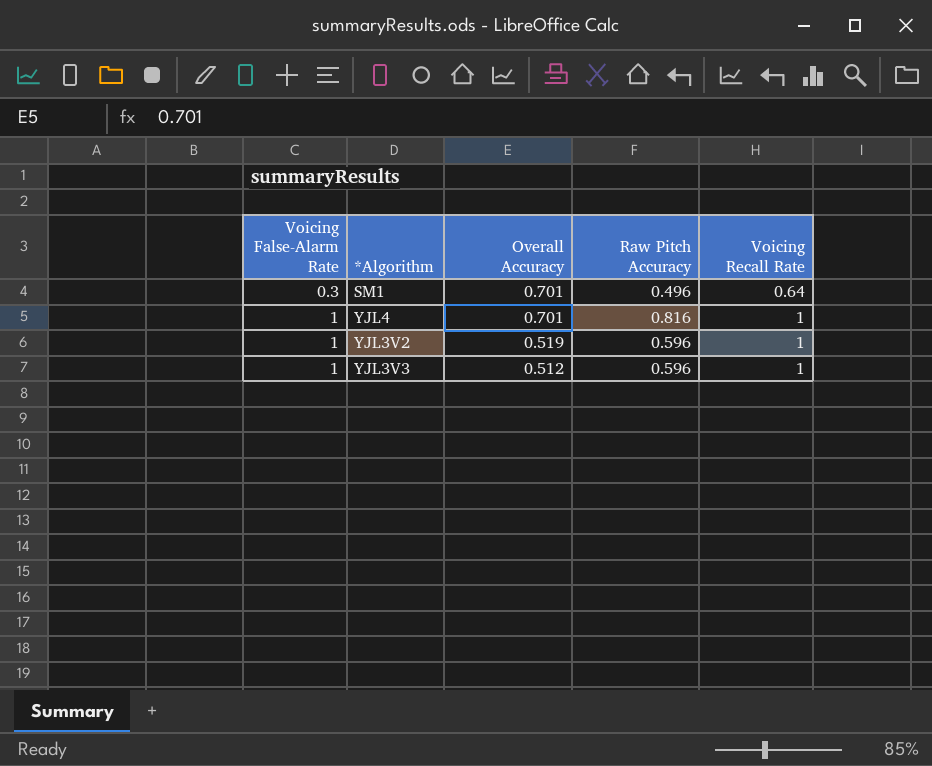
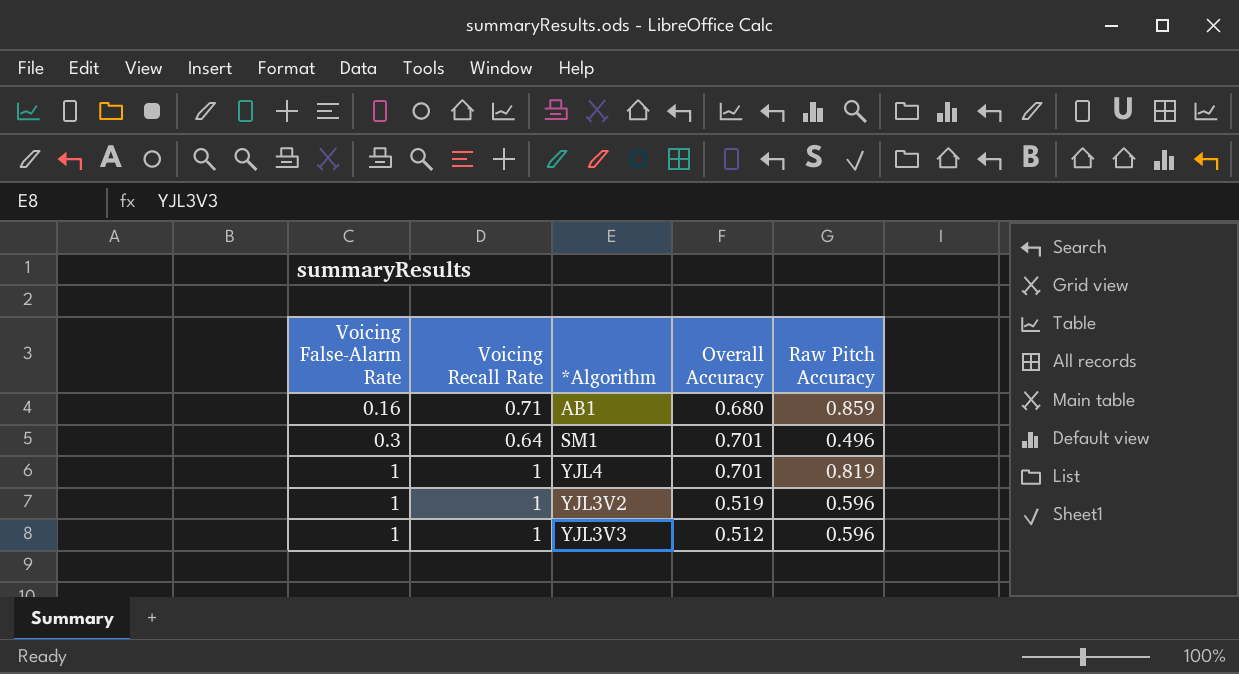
column Voicing Recall Rate | position: 5 -> 2
row AB1: none -> 0.16 | 0.71 | 0.680 | 0.859
YJL4 | Raw Pitch Accuracy: 0.816 -> 0.819

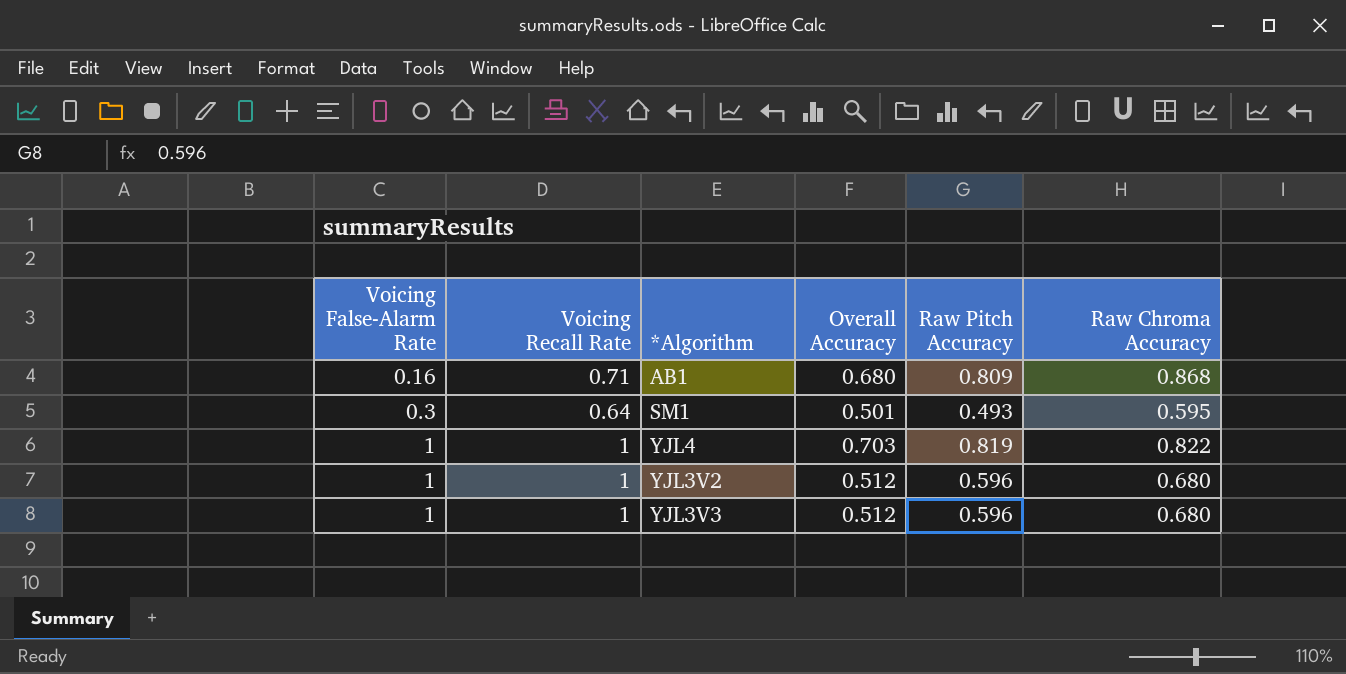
column Raw Chroma Accuracy | position: none -> 6
AB1 | Raw Pitch Accuracy: 0.859 -> 0.809
SM1 | Overall Accuracy: 0.701 -> 0.501
SM1 | Raw Pitch Accuracy: 0.496 -> 0.493
YJL4 | Overall Accuracy: 0.701 -> 0.703
YJL3V2 | Overall Accuracy: 0.519 -> 0.512

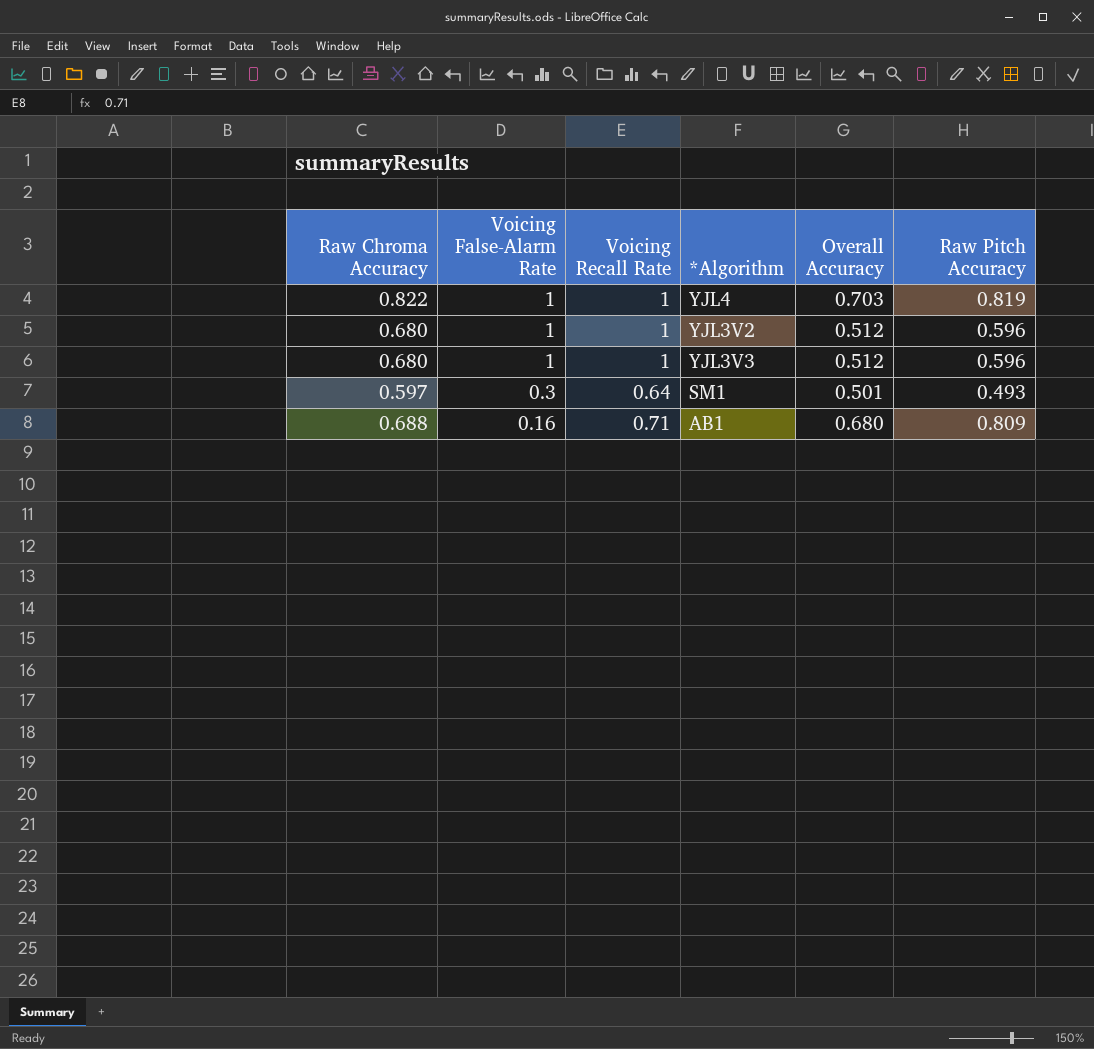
row order: Voicing False-Alarm Rate ascending -> Voicing False-Alarm Rate descending
column Raw Chroma Accuracy | position: 6 -> 1
SM1 | Raw Chroma Accuracy: 0.595 -> 0.597
AB1 | Raw Chroma Accuracy: 0.868 -> 0.688

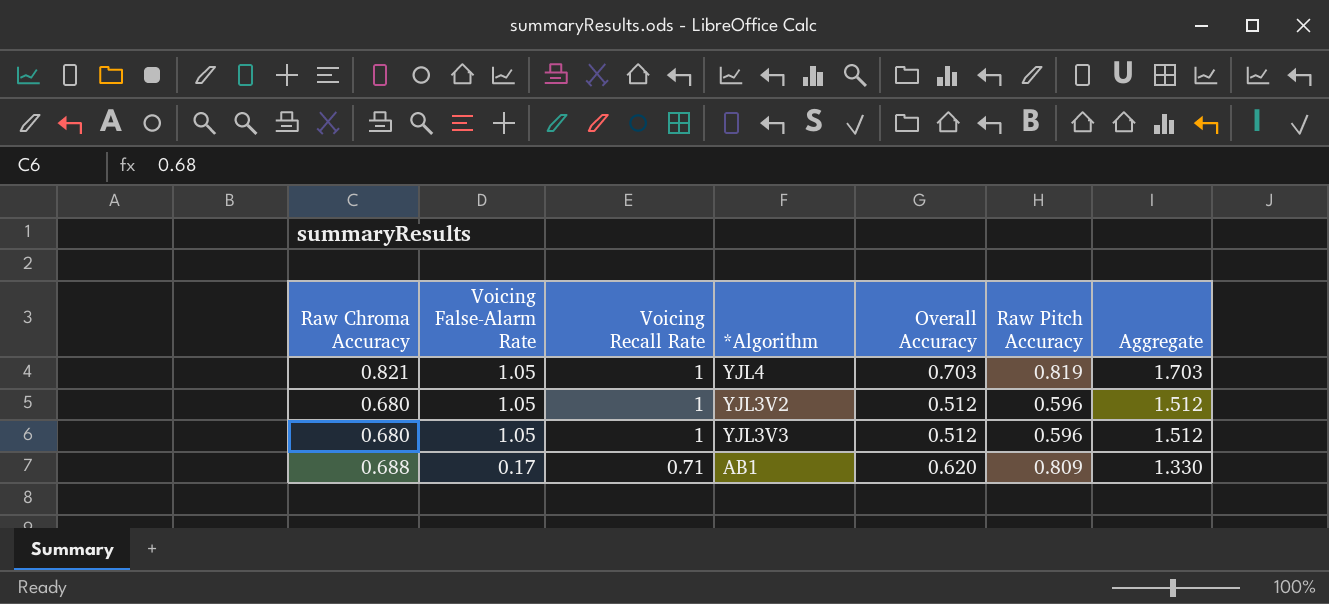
column Aggregate | formula: none -> [Voicing Recall Rate] + [Overall Accuracy]
row SM1: 0.597 | 0.3 | 0.64 | 0.501 | 0.493 -> none
YJL4 | Raw Chroma Accuracy: 0.822 -> 0.821
YJL4 | Voicing False-Alarm Rate: 1 -> 1.05
YJL3V2 | Voicing False-Alarm Rate: 1 -> 1.05
YJL3V3 | Voicing False-Alarm Rate: 1 -> 1.05
AB1 | Voicing False-Alarm Rate: 0.16 -> 0.17
AB1 | Overall Accuracy: 0.680 -> 0.620

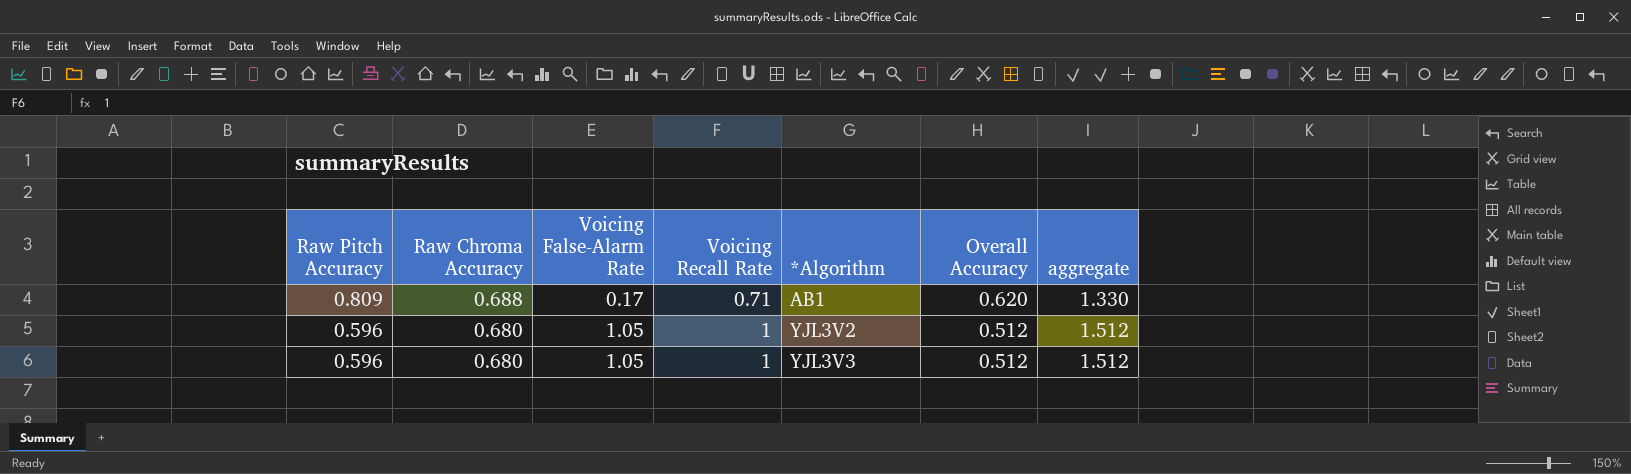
row order: Voicing False-Alarm Rate descending -> Raw Pitch Accuracy descending
column Raw Pitch Accuracy | position: 6 -> 1
column name: Aggregate -> aggregate
row YJL4: 0.821 | 1.05 | 1 | 0.703 | 0.819 | 1.703 -> none

